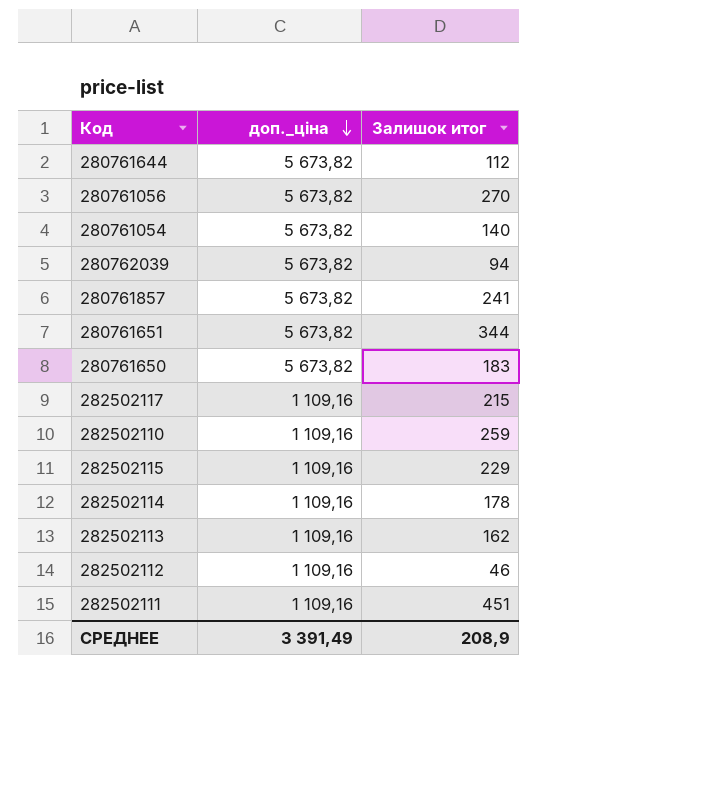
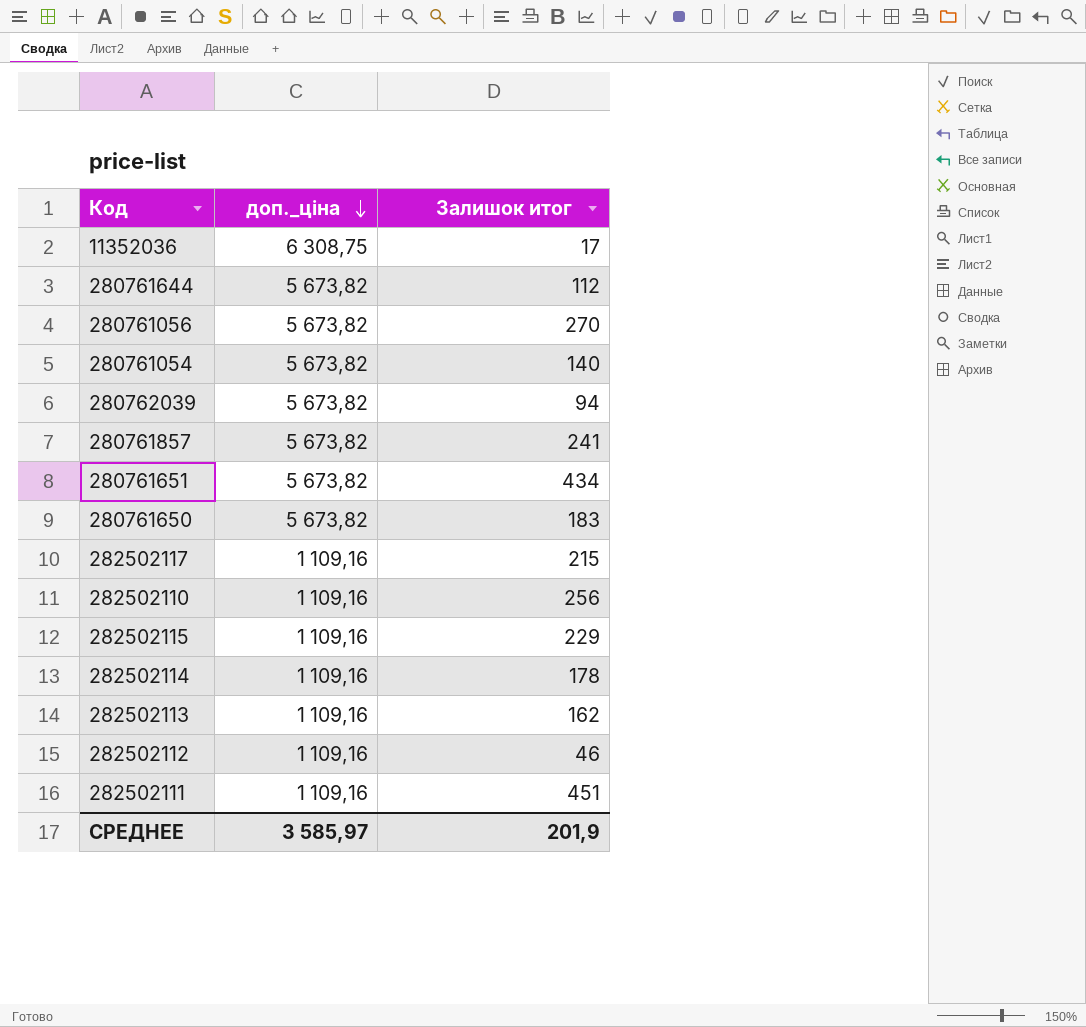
row 11352036: none -> 6 308,75 | 17
280761651 | Залишок итог: 344 -> 434
282502110 | Залишок итог: 259 -> 256
СРЕДНЕЕ | доп._ціна: 3 391,49 -> 3 585,97
СРЕДНЕЕ | Залишок итог: 208,9 -> 201,9

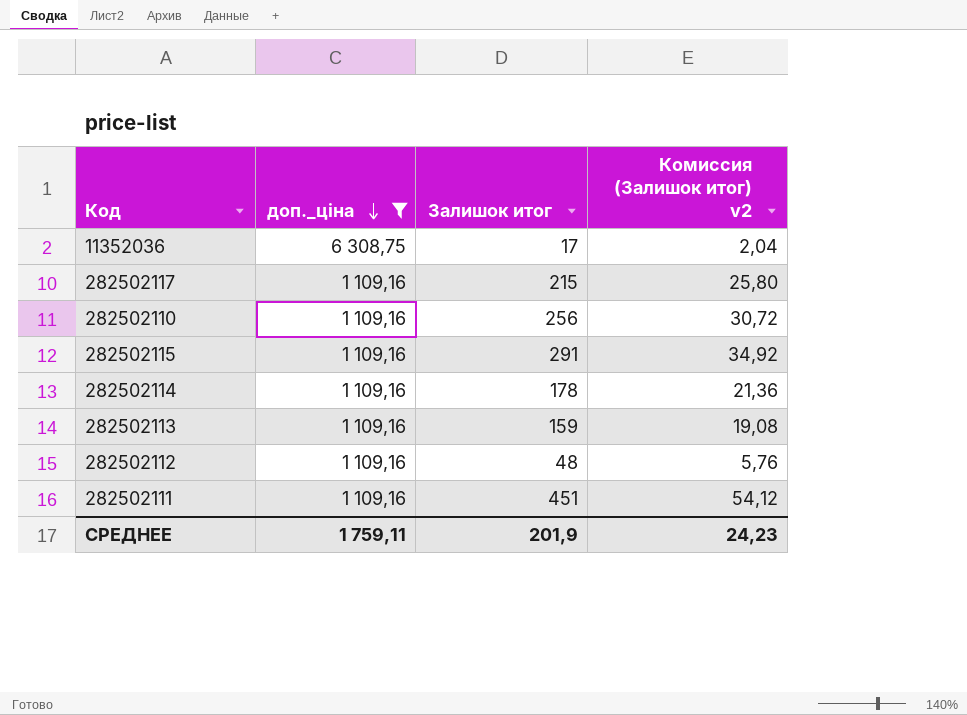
filter: none -> доп._ціна != 5 673,82
column Комиссия (Залишок итог) v2 | formula: none -> [Залишок итог] * 0,12
282502115 | Залишок итог: 229 -> 291
282502113 | Залишок итог: 162 -> 159
282502112 | Залишок итог: 46 -> 48
СРЕДНЕЕ | доп._ціна: 3 585,97 -> 1 759,11

